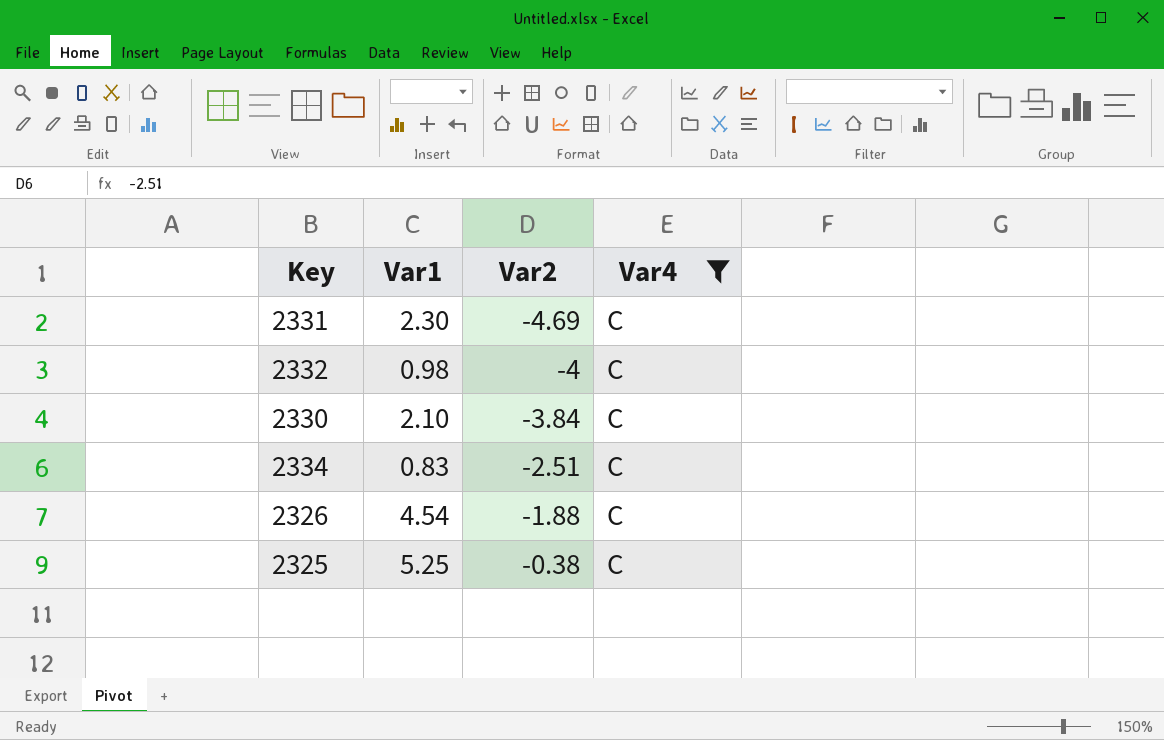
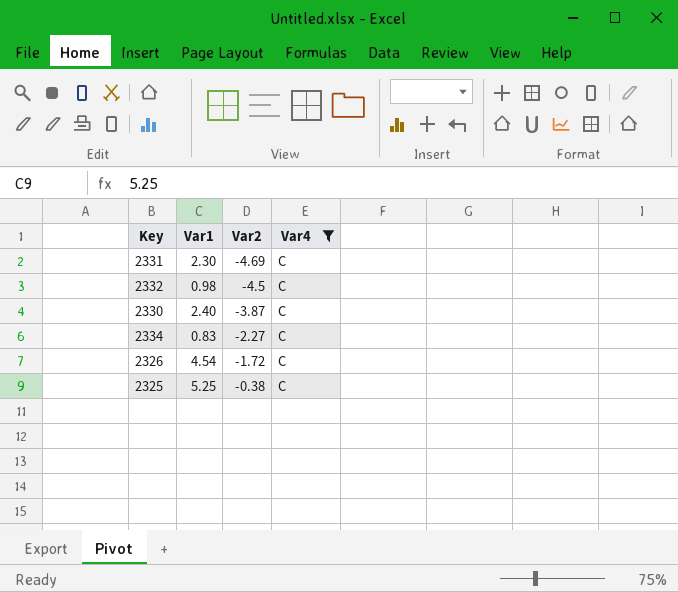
2332 | Var2: -4 -> -4.5
2330 | Var1: 2.10 -> 2.40
2330 | Var2: -3.84 -> -3.87
2334 | Var2: -2.51 -> -2.27
2326 | Var2: -1.88 -> -1.72

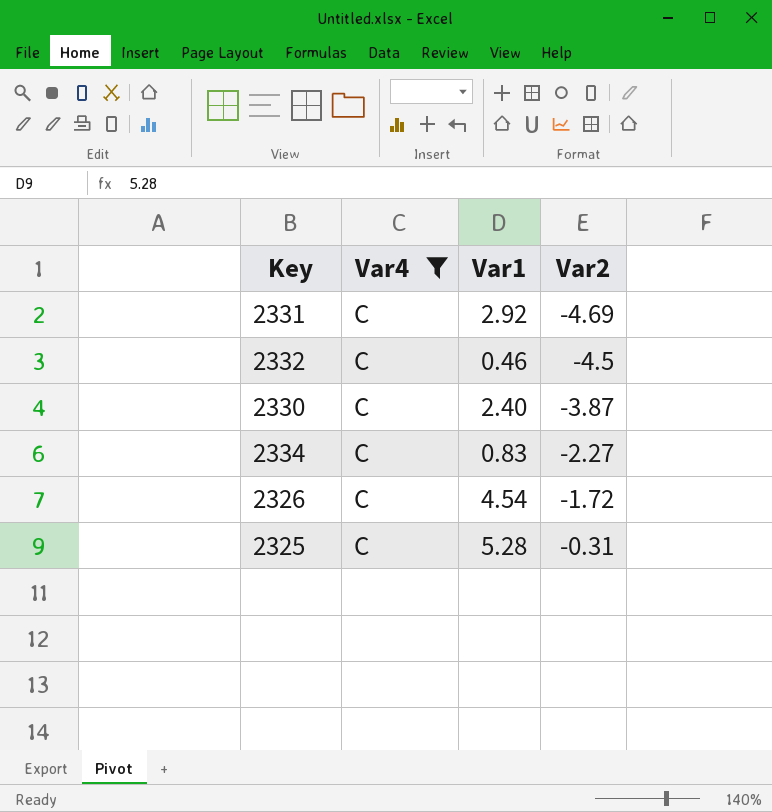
column Var4 | position: 4 -> 2
2331 | Var1: 2.30 -> 2.92
2332 | Var1: 0.98 -> 0.46
2325 | Var1: 5.25 -> 5.28
2325 | Var2: -0.38 -> -0.31

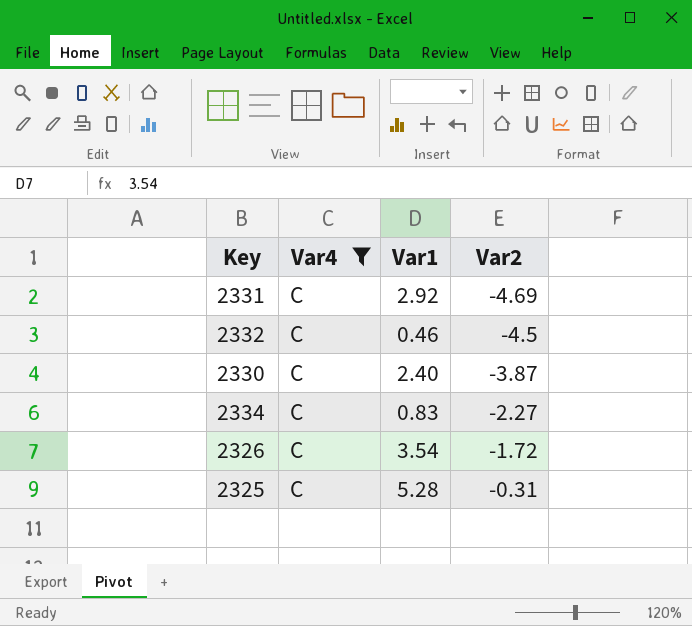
2326 | Var1: 4.54 -> 3.54

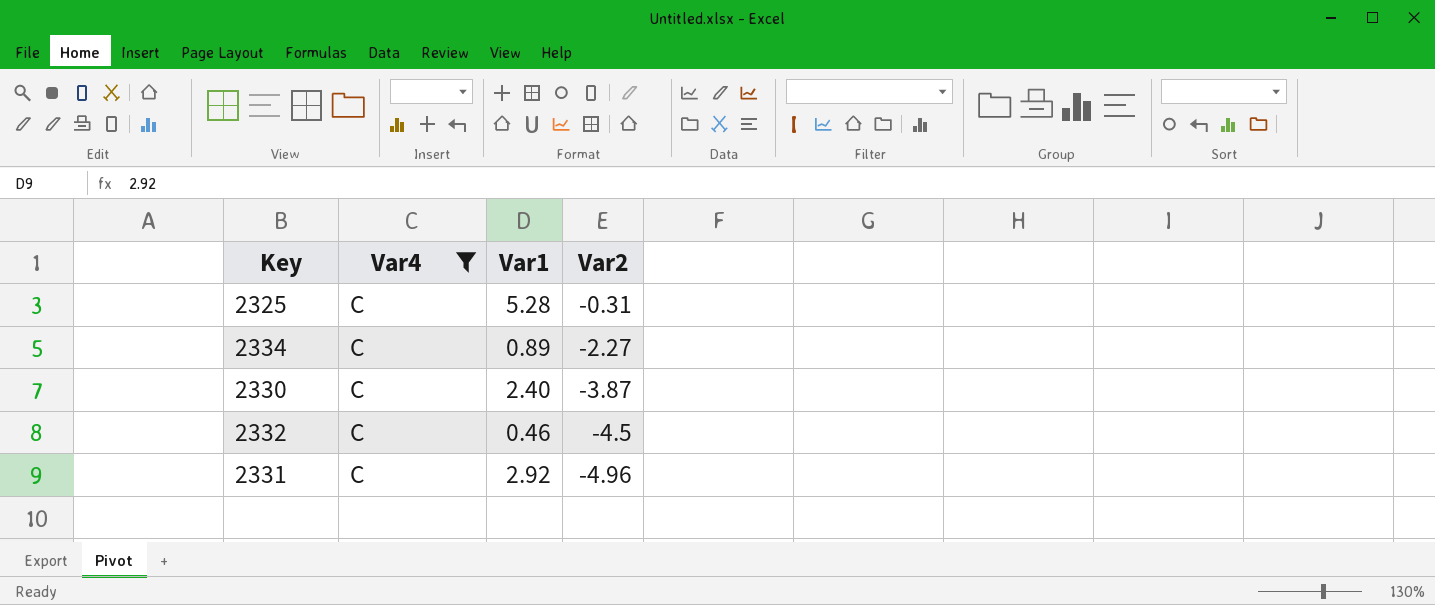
row order: Var2 ascending -> Var2 descending
row 2326: C | 3.54 | -1.72 -> none
2334 | Var1: 0.83 -> 0.89
2331 | Var2: -4.69 -> -4.96

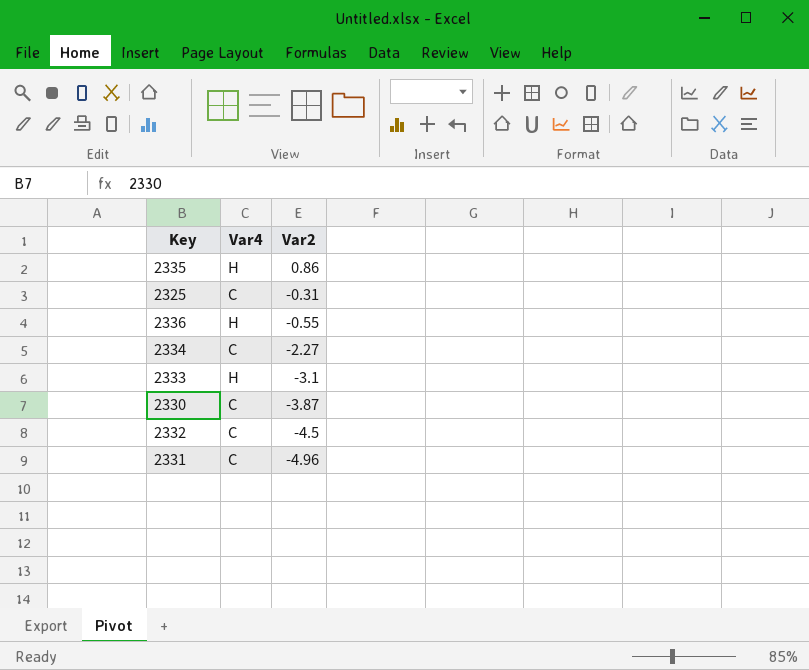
filter: Var4 = C -> none
column Var1 | position: 3 -> none

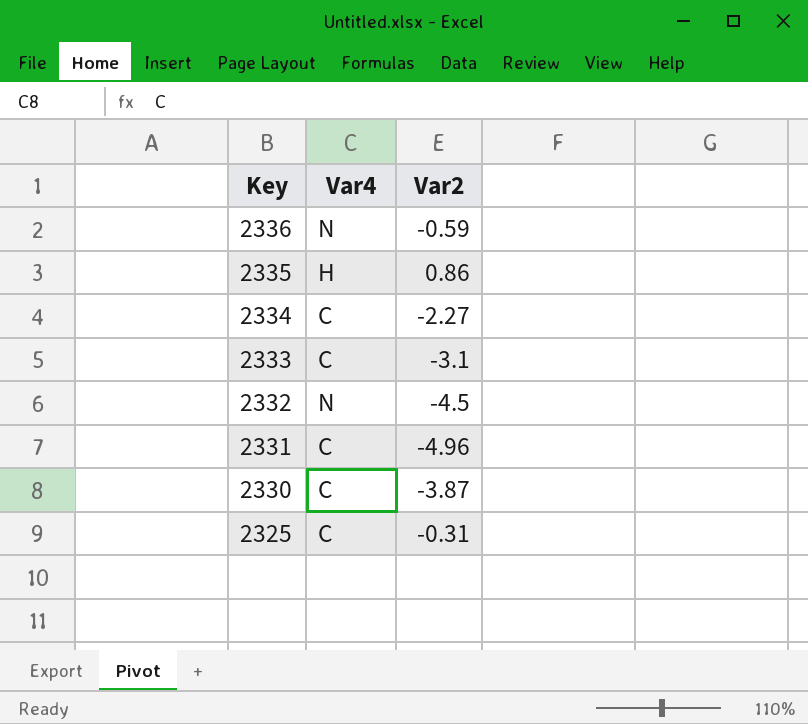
row order: Var2 descending -> Key descending
2336 | Var4: H -> N
2336 | Var2: -0.55 -> -0.59
2333 | Var4: H -> C
2332 | Var4: C -> N

